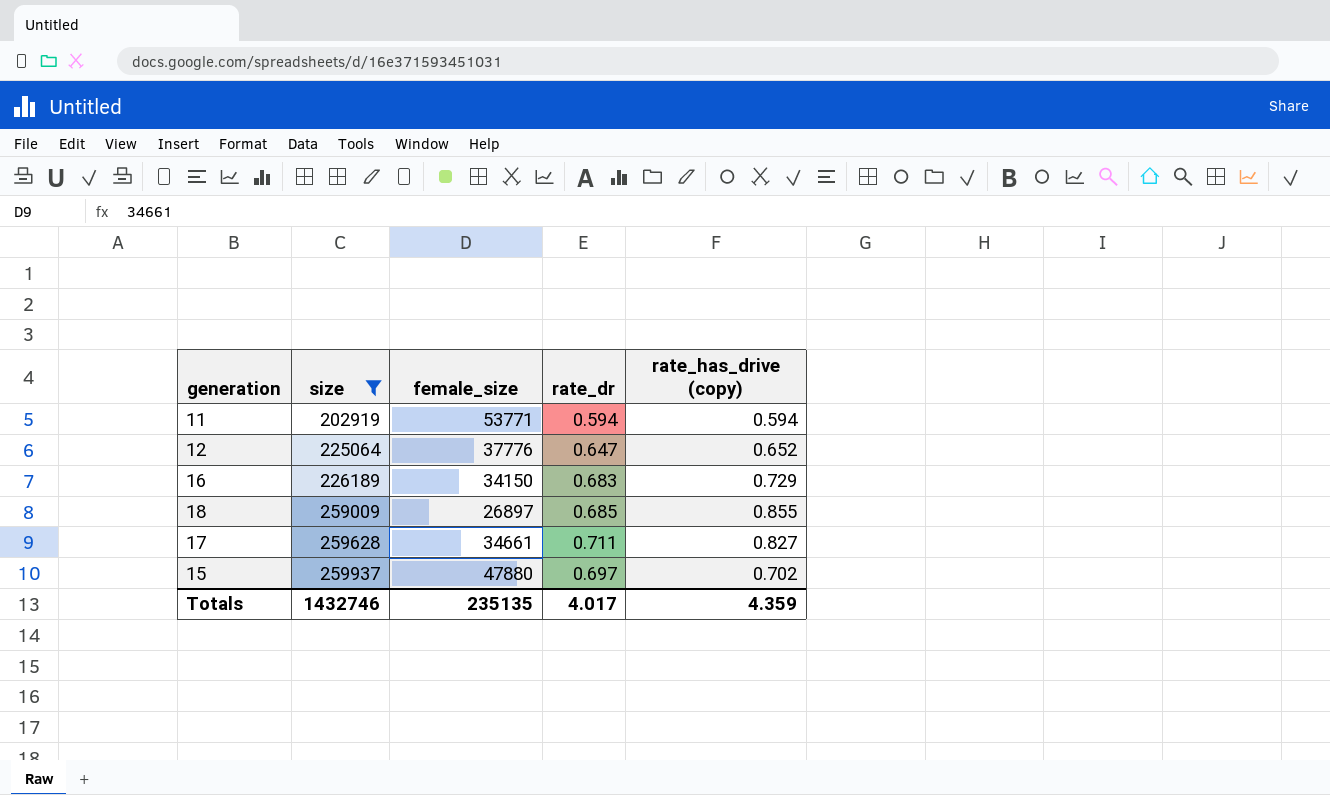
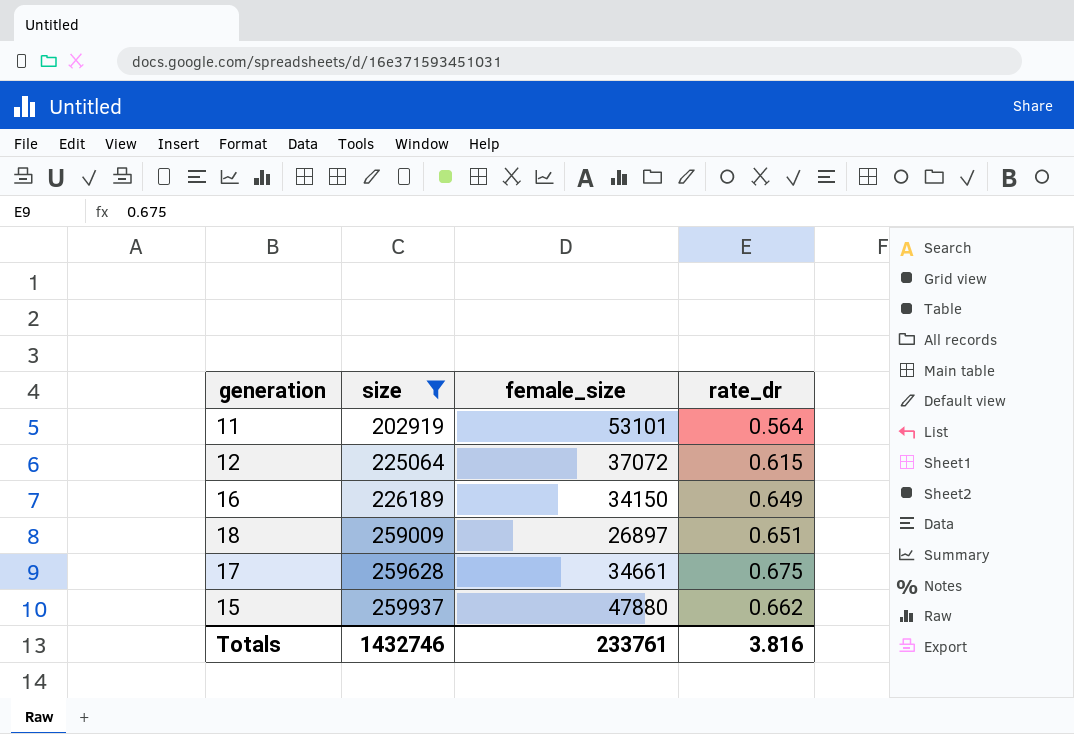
column rate_has_drive (copy) | position: 5 -> none
11 | female_size: 53771 -> 53101
11 | rate_dr: 0.594 -> 0.564
12 | female_size: 37776 -> 37072
12 | rate_dr: 0.647 -> 0.615
16 | rate_dr: 0.683 -> 0.649
18 | rate_dr: 0.685 -> 0.651
17 | rate_dr: 0.711 -> 0.675
15 | rate_dr: 0.697 -> 0.662
Totals | female_size: 235135 -> 233761
Totals | rate_dr: 4.017 -> 3.816

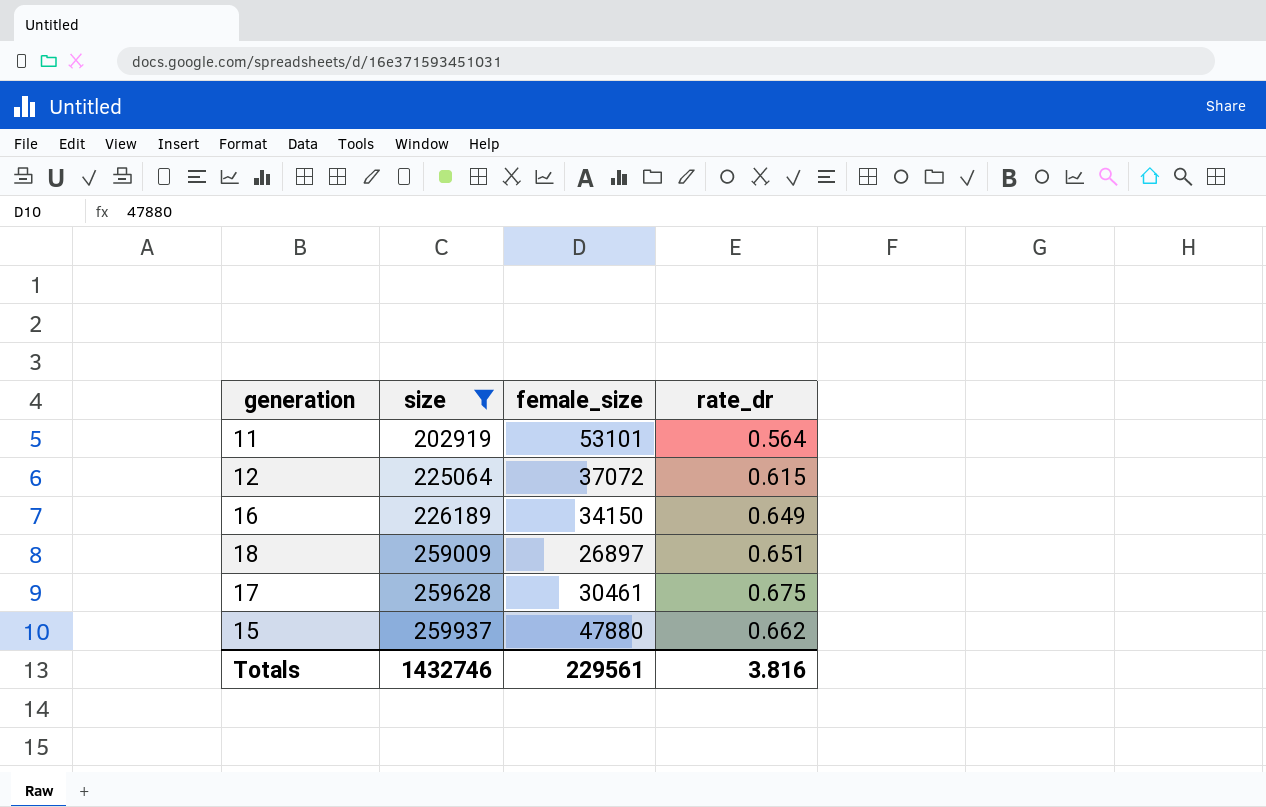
17 | female_size: 34661 -> 30461
Totals | female_size: 233761 -> 229561

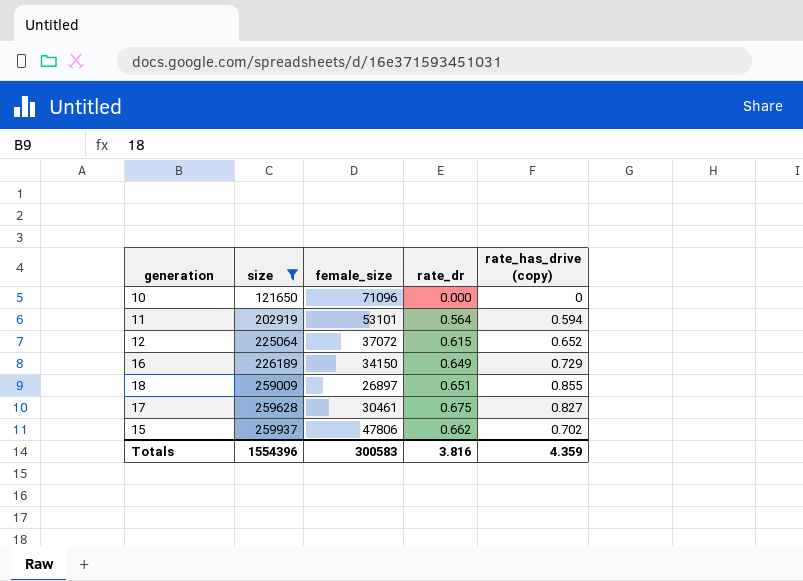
column rate_has_drive (copy) | position: none -> 5
row 10: none -> 121650 | 71096 | 0.000 | 0
15 | female_size: 47880 -> 47806
Totals | size: 1432746 -> 1554396
Totals | female_size: 229561 -> 300583

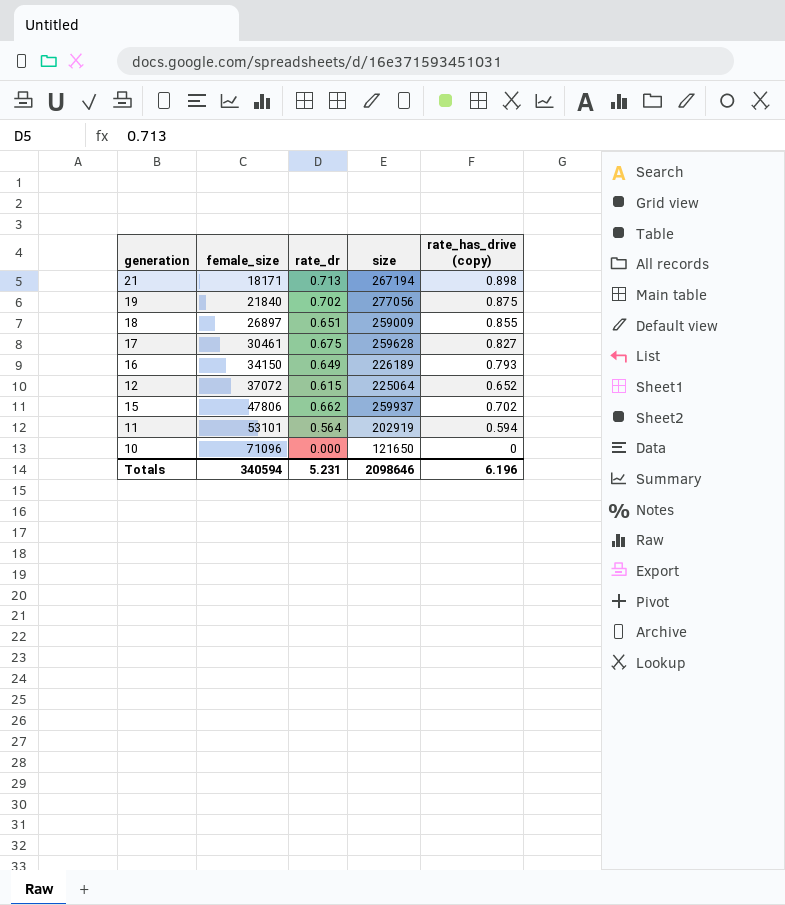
filter: size <= 259937 -> none
row order: size ascending -> female_size ascending
column size | position: 2 -> 4
16 | rate_has_drive (copy): 0.729 -> 0.793
Totals | female_size: 300583 -> 340594
Totals | rate_dr: 3.816 -> 5.231
Totals | size: 1554396 -> 2098646
Totals | rate_has_drive (copy): 4.359 -> 6.196

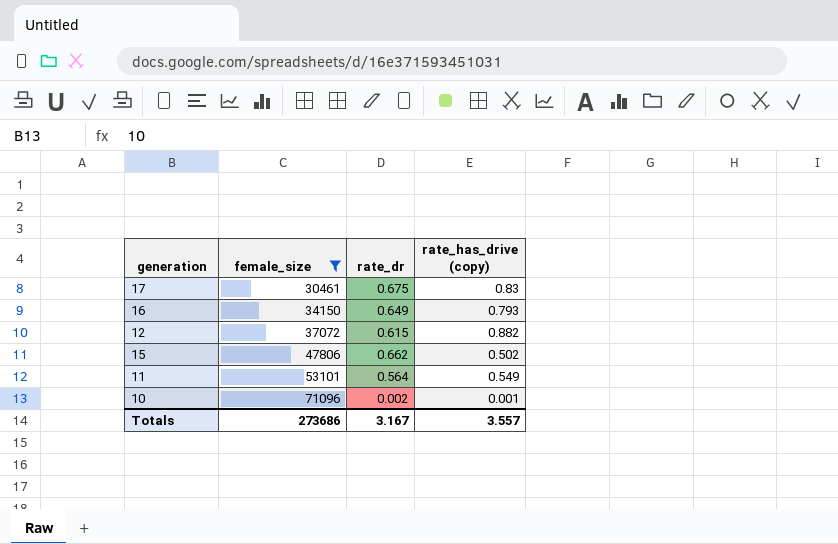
filter: none -> female_size >= 30461
column size | position: 4 -> none
17 | rate_has_drive (copy): 0.827 -> 0.83
12 | rate_has_drive (copy): 0.652 -> 0.882
15 | rate_has_drive (copy): 0.702 -> 0.502
11 | rate_has_drive (copy): 0.594 -> 0.549
10 | rate_dr: 0.000 -> 0.002
10 | rate_has_drive (copy): 0 -> 0.001
Totals | female_size: 340594 -> 273686
Totals | rate_dr: 5.231 -> 3.167
Totals | rate_has_drive (copy): 6.196 -> 3.557

